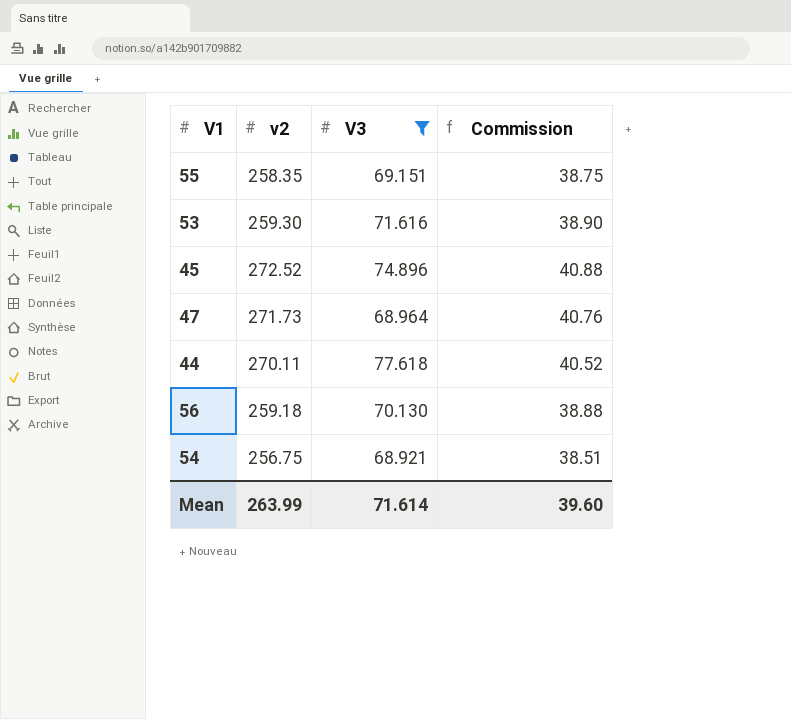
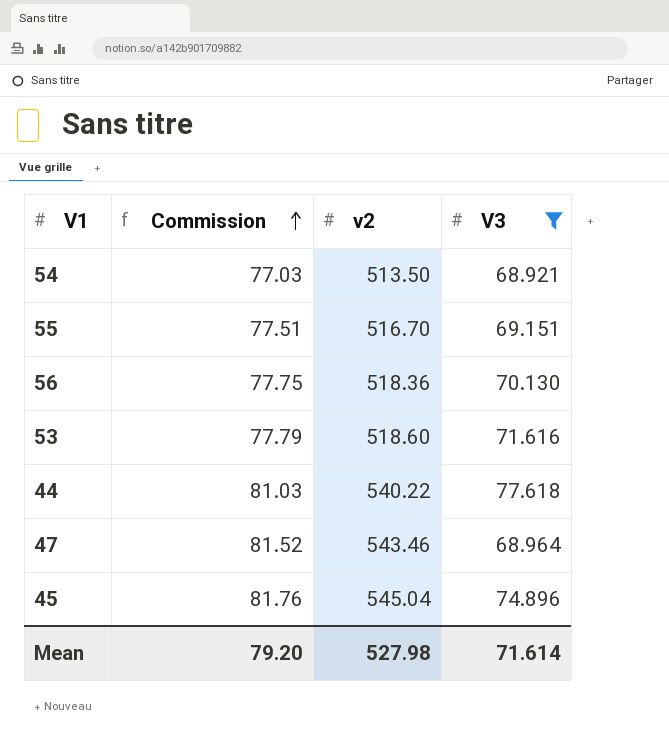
row order: none -> Commission ascending
column Commission | position: 4 -> 2
54 | Commission: 38.51 -> 77.03
54 | v2: 256.75 -> 513.50
55 | Commission: 38.75 -> 77.51
55 | v2: 258.35 -> 516.70
56 | Commission: 38.88 -> 77.75
56 | v2: 259.18 -> 518.36
53 | Commission: 38.90 -> 77.79
53 | v2: 259.30 -> 518.60
44 | Commission: 40.52 -> 81.03
44 | v2: 270.11 -> 540.22
47 | Commission: 40.76 -> 81.52
47 | v2: 271.73 -> 543.46
45 | Commission: 40.88 -> 81.76
45 | v2: 272.52 -> 545.04
Mean | Commission: 39.60 -> 79.20
Mean | v2: 263.99 -> 527.98

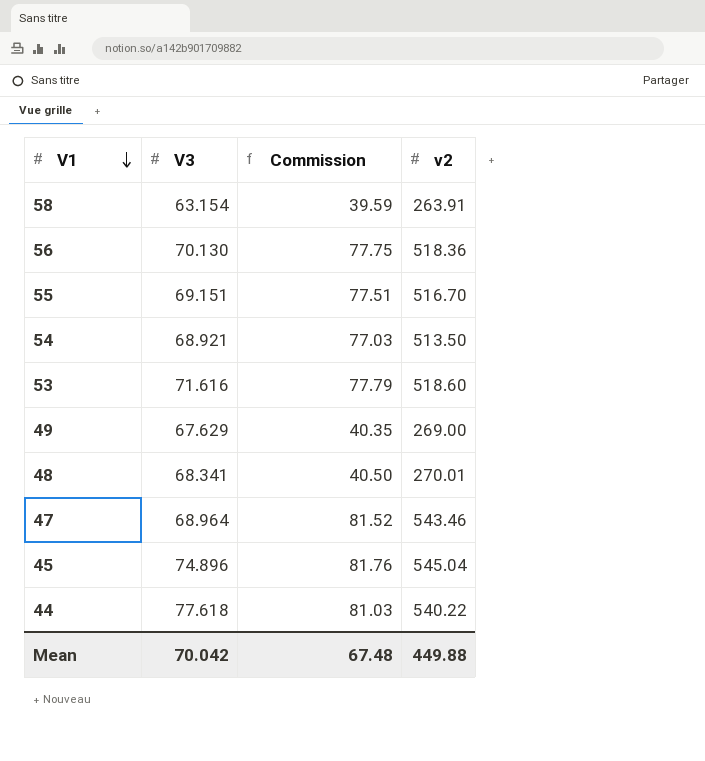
filter: V3 >= 68.921 -> none
row order: Commission ascending -> V1 descending
column V3 | position: 4 -> 2
Mean | V3: 71.614 -> 70.042
Mean | Commission: 79.20 -> 67.48
Mean | v2: 527.98 -> 449.88

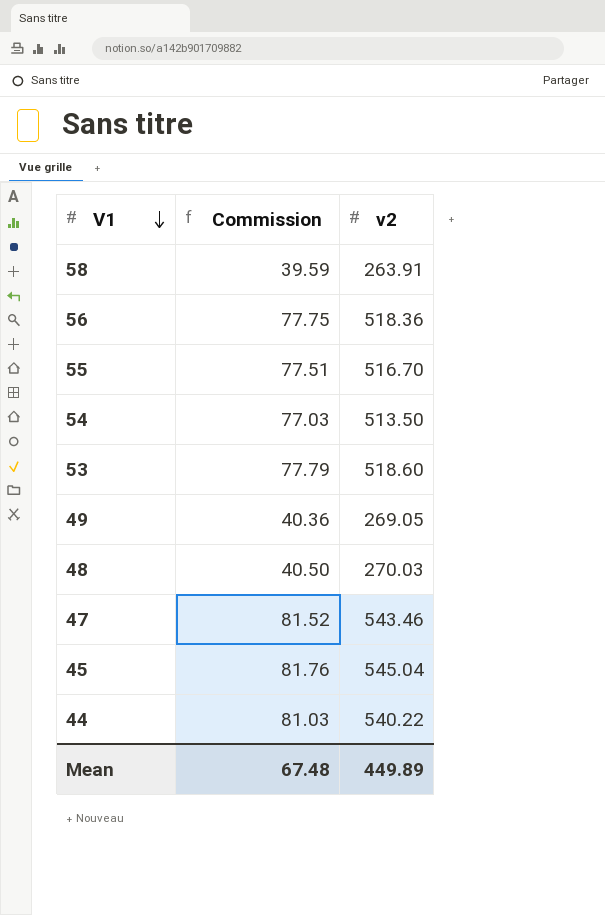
column V3 | position: 2 -> none
49 | Commission: 40.35 -> 40.36
49 | v2: 269.00 -> 269.05
48 | v2: 270.01 -> 270.03
Mean | v2: 449.88 -> 449.89

